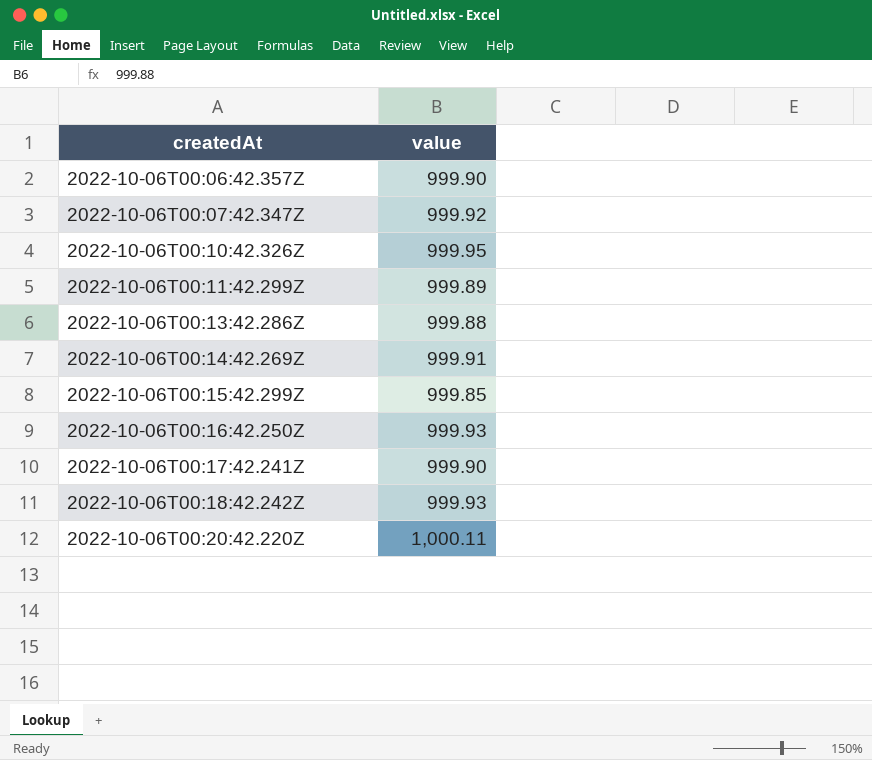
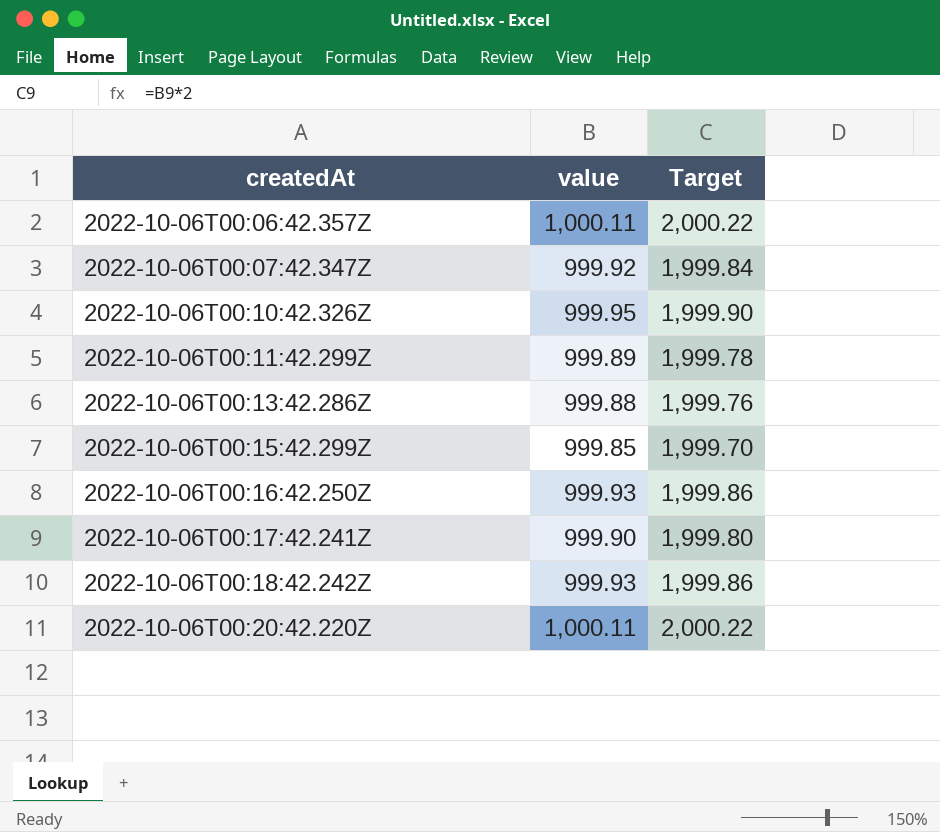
column Target | formula: none -> [value] * 2
row 2022-10-06T00:14:42.269Z: 999.91 -> none
2022-10-06T00:06:42.357Z | value: 999.90 -> 1,000.11

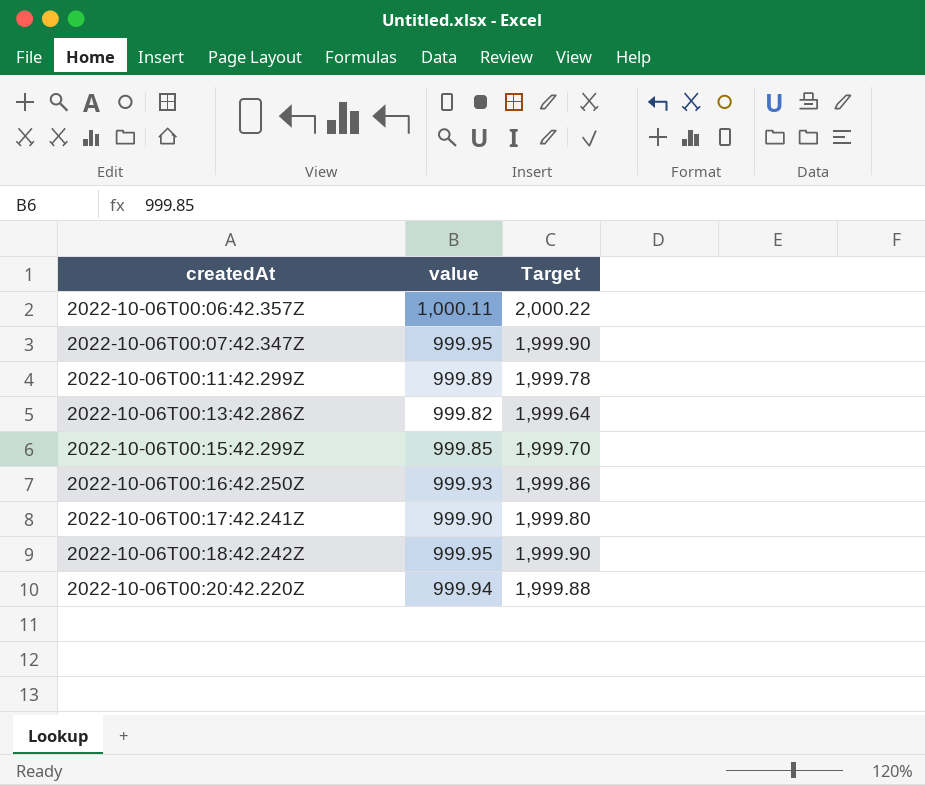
row 2022-10-06T00:10:42.326Z: 999.95 | 1,999.90 -> none
2022-10-06T00:07:42.347Z | value: 999.92 -> 999.95
2022-10-06T00:07:42.347Z | Target: 1,999.84 -> 1,999.90
2022-10-06T00:13:42.286Z | value: 999.88 -> 999.82
2022-10-06T00:13:42.286Z | Target: 1,999.76 -> 1,999.64
2022-10-06T00:18:42.242Z | value: 999.93 -> 999.95
2022-10-06T00:18:42.242Z | Target: 1,999.86 -> 1,999.90
2022-10-06T00:20:42.220Z | value: 1,000.11 -> 999.94
2022-10-06T00:20:42.220Z | Target: 2,000.22 -> 1,999.88

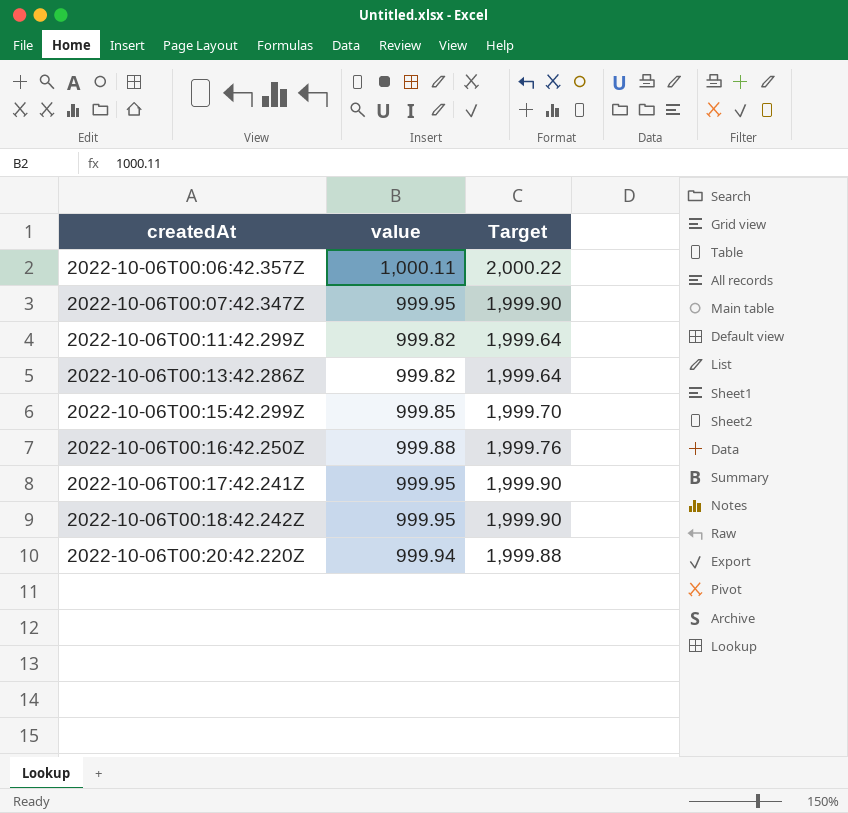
2022-10-06T00:11:42.299Z | value: 999.89 -> 999.82
2022-10-06T00:11:42.299Z | Target: 1,999.78 -> 1,999.64
2022-10-06T00:16:42.250Z | value: 999.93 -> 999.88
2022-10-06T00:16:42.250Z | Target: 1,999.86 -> 1,999.76
2022-10-06T00:17:42.241Z | value: 999.90 -> 999.95
2022-10-06T00:17:42.241Z | Target: 1,999.80 -> 1,999.90

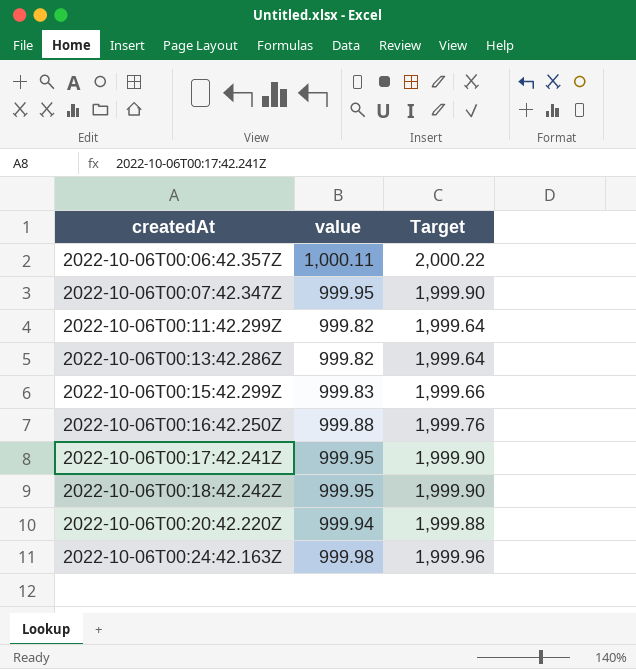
2022-10-06T00:15:42.299Z | value: 999.85 -> 999.83
2022-10-06T00:15:42.299Z | Target: 1,999.70 -> 1,999.66
row 2022-10-06T00:24:42.163Z: none -> 999.98 | 1,999.96

